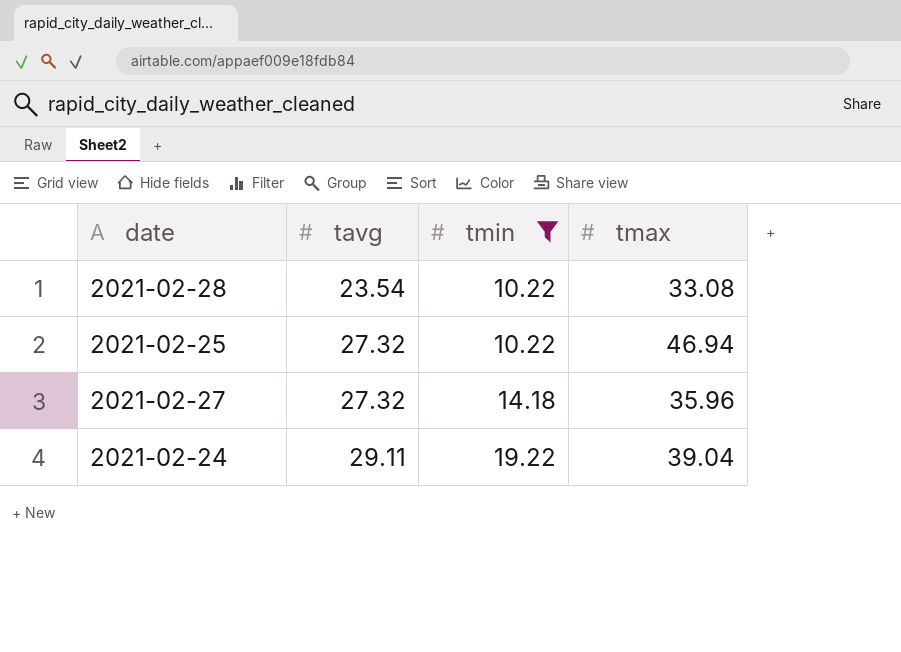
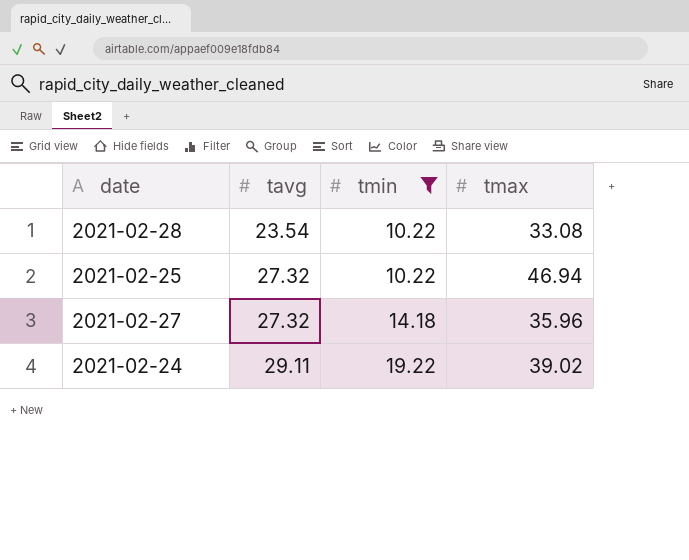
2021-02-24 | tmax: 39.04 -> 39.02

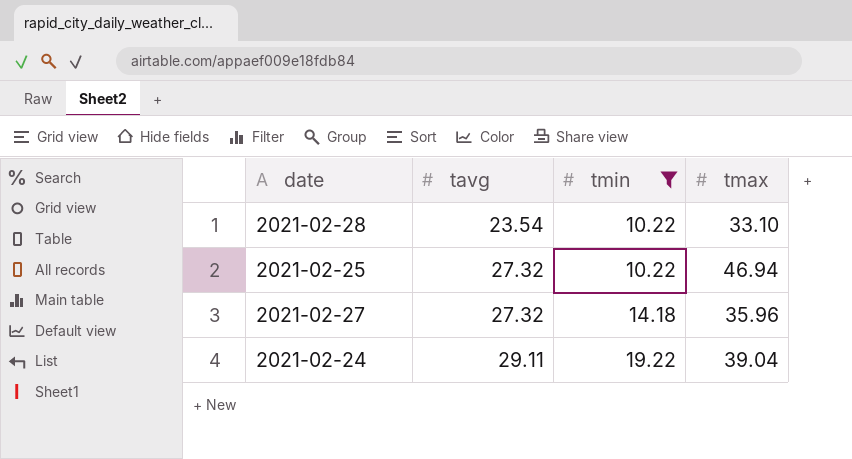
2021-02-28 | tmax: 33.08 -> 33.10
2021-02-24 | tmax: 39.02 -> 39.04

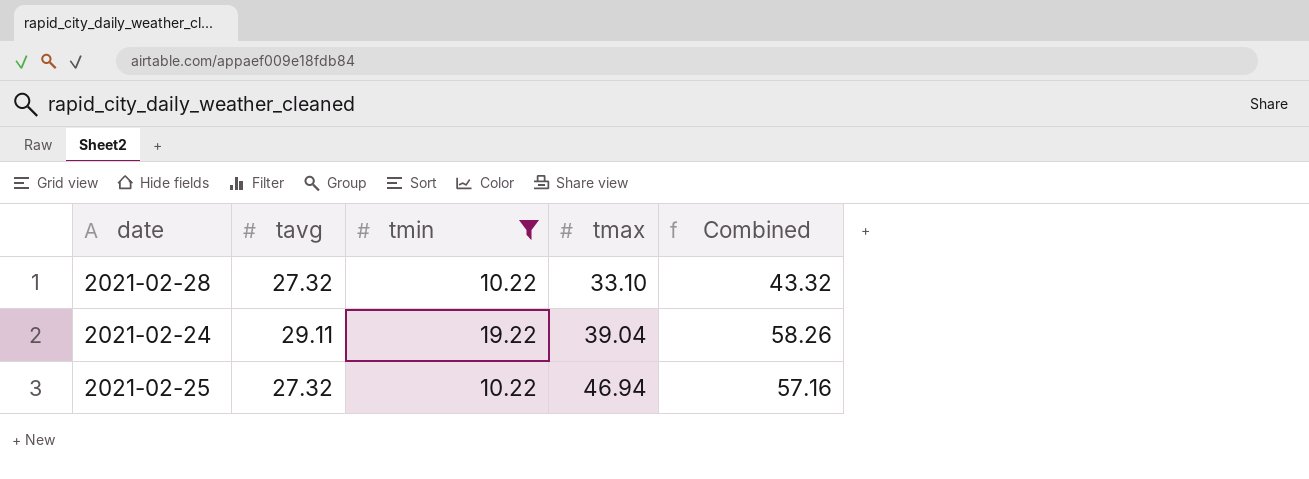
row order: tavg ascending -> tmax ascending
column Combined | formula: none -> [tmin] + [tmax]
row 2021-02-27: 27.32 | 14.18 | 35.96 -> none
2021-02-28 | tavg: 23.54 -> 27.32

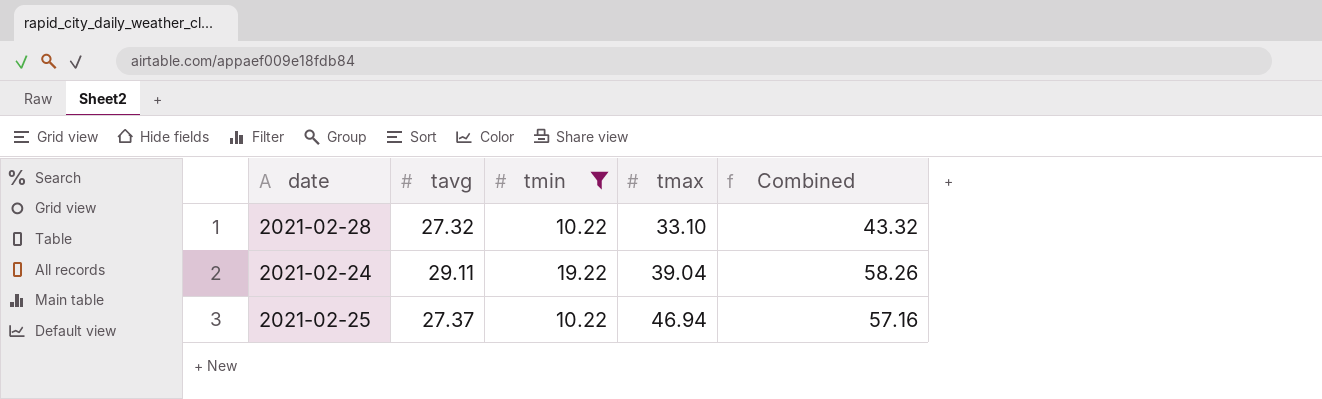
2021-02-25 | tavg: 27.32 -> 27.37

